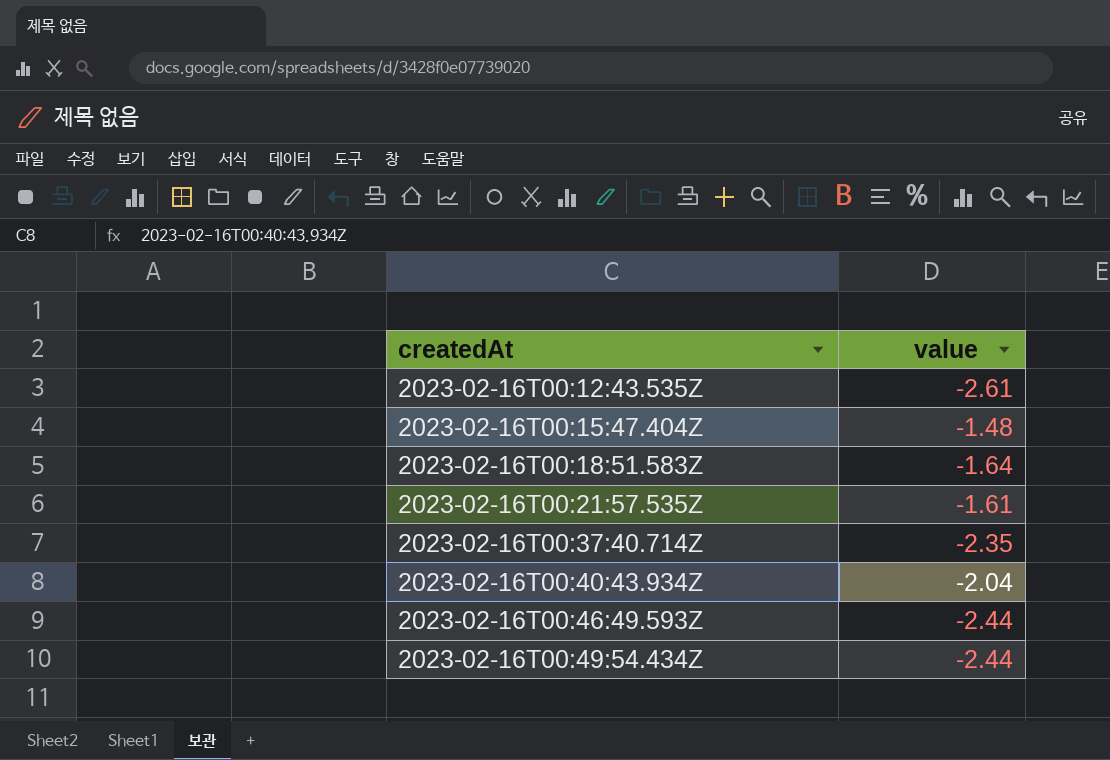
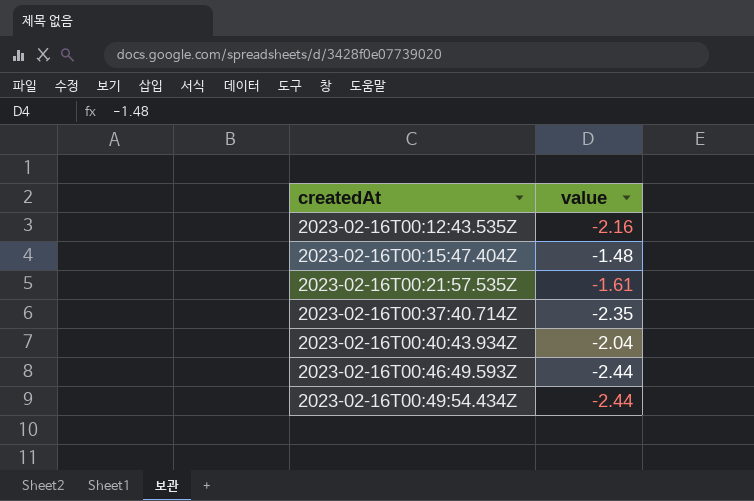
row 2023-02-16T00:18:51.583Z: -1.64 -> none
2023-02-16T00:12:43.535Z | value: -2.61 -> -2.16

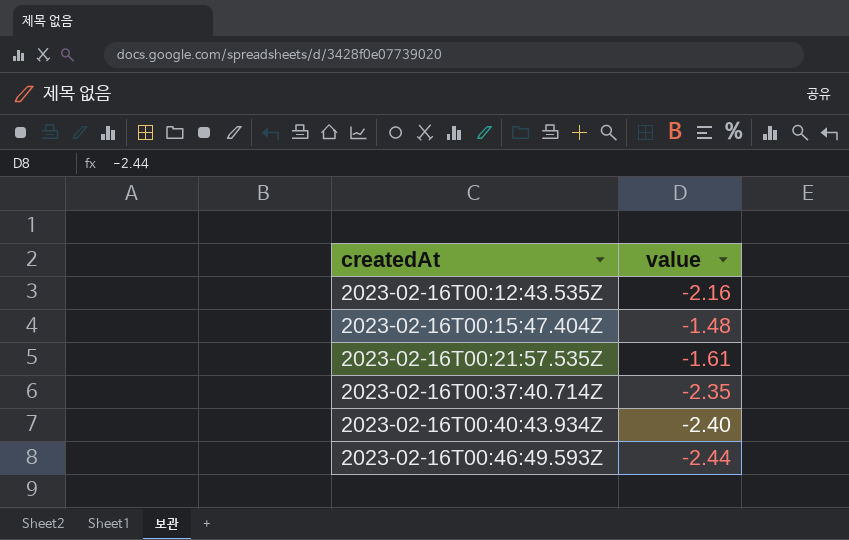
row 2023-02-16T00:49:54.434Z: -2.44 -> none
2023-02-16T00:40:43.934Z | value: -2.04 -> -2.40

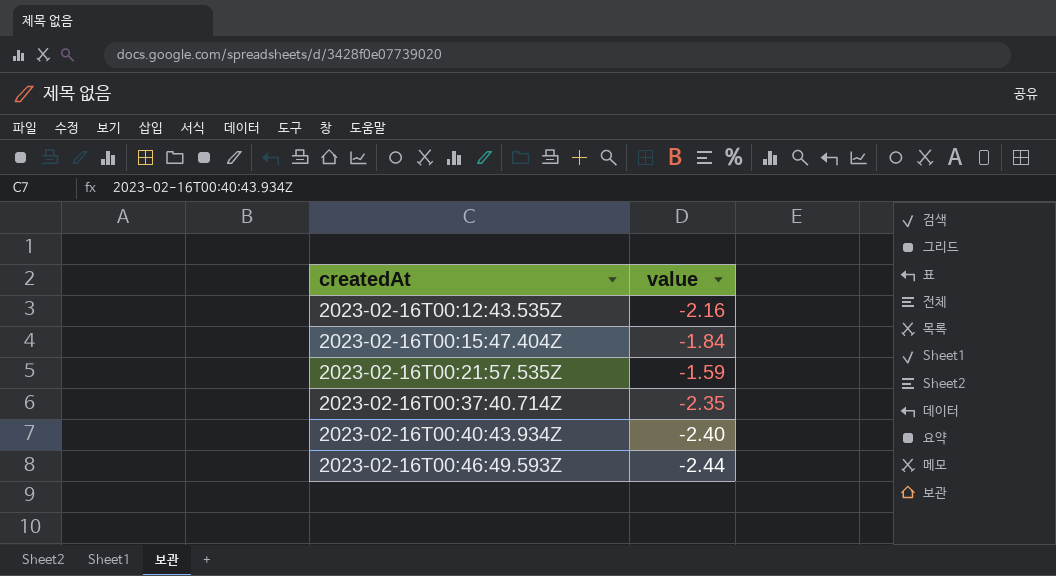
2023-02-16T00:15:47.404Z | value: -1.48 -> -1.84
2023-02-16T00:21:57.535Z | value: -1.61 -> -1.59

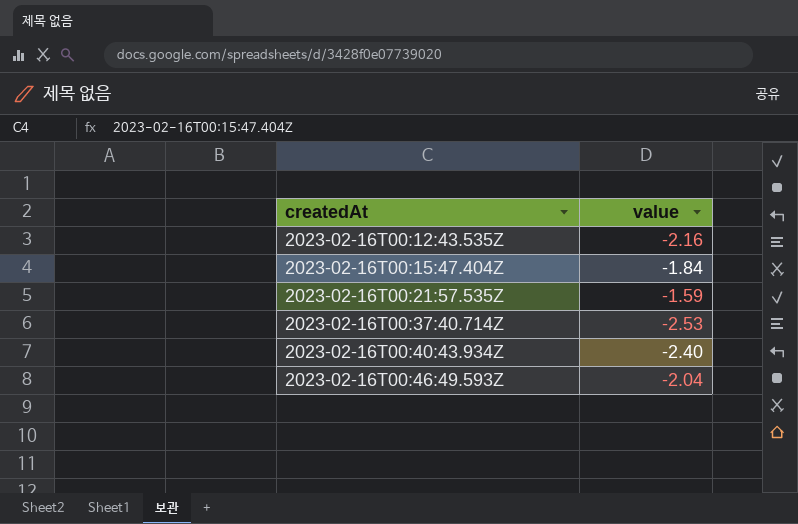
2023-02-16T00:37:40.714Z | value: -2.35 -> -2.53
2023-02-16T00:46:49.593Z | value: -2.44 -> -2.04

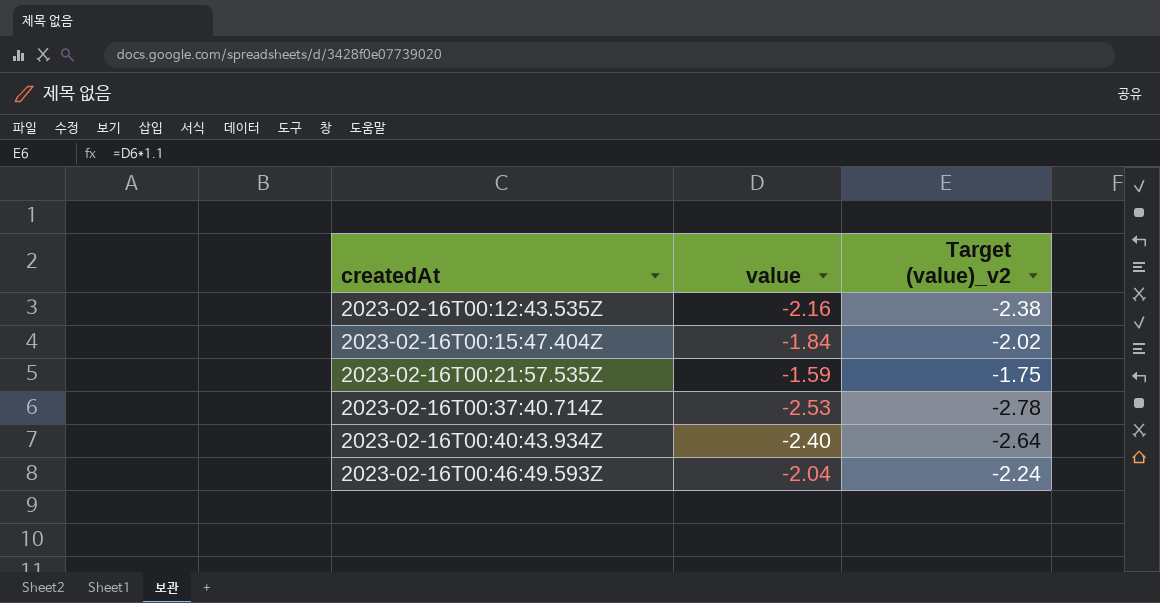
column Target (value)_v2 | formula: none -> [value] * 1.1

